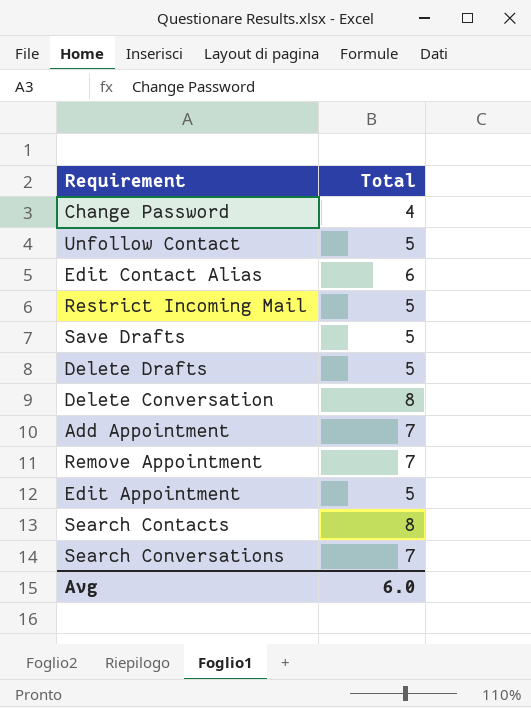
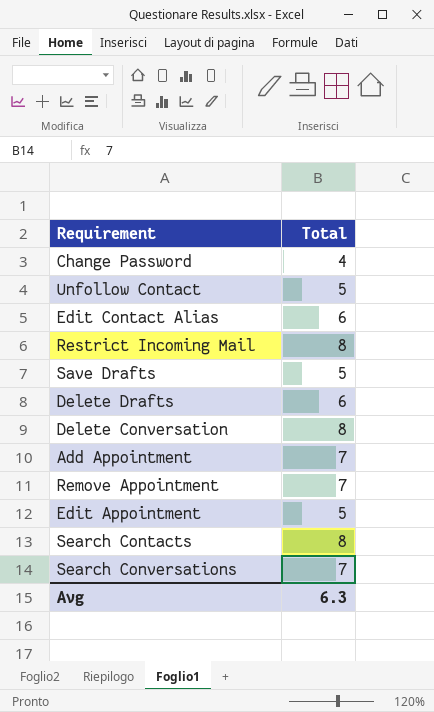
Restrict Incoming Mail | Total: 5 -> 8
Delete Drafts | Total: 5 -> 6
Avg | Total: 6.0 -> 6.3

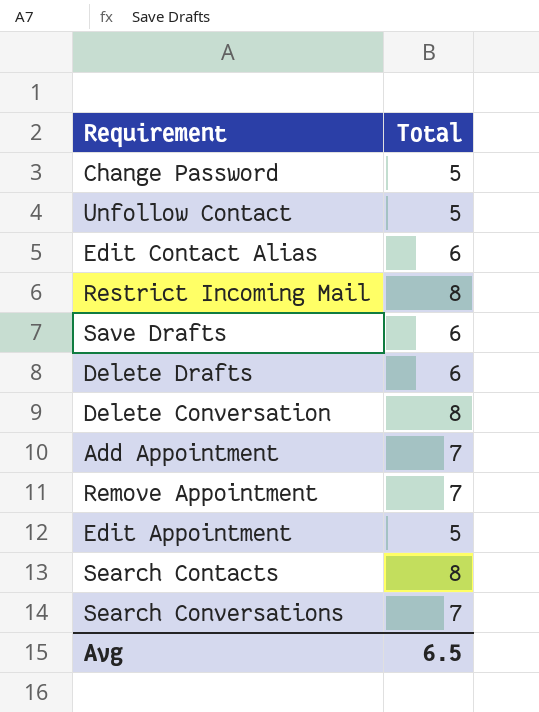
Change Password | Total: 4 -> 5
Save Drafts | Total: 5 -> 6
Avg | Total: 6.3 -> 6.5

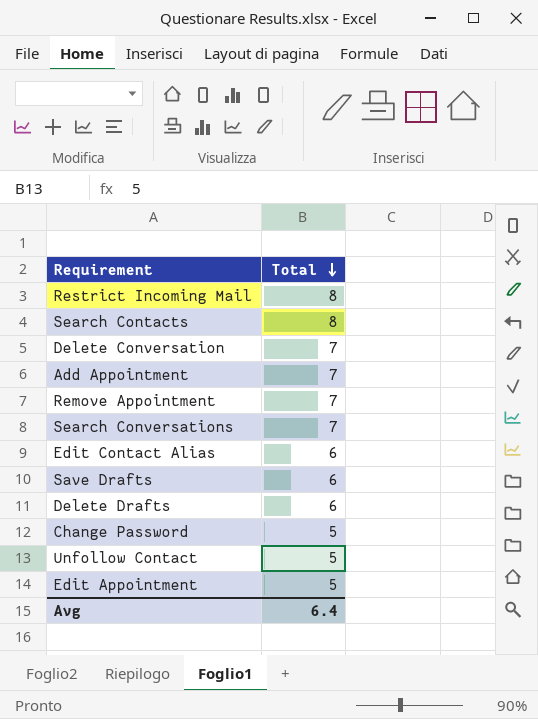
row order: none -> Total descending
Delete Conversation | Total: 8 -> 7
Avg | Total: 6.5 -> 6.4

